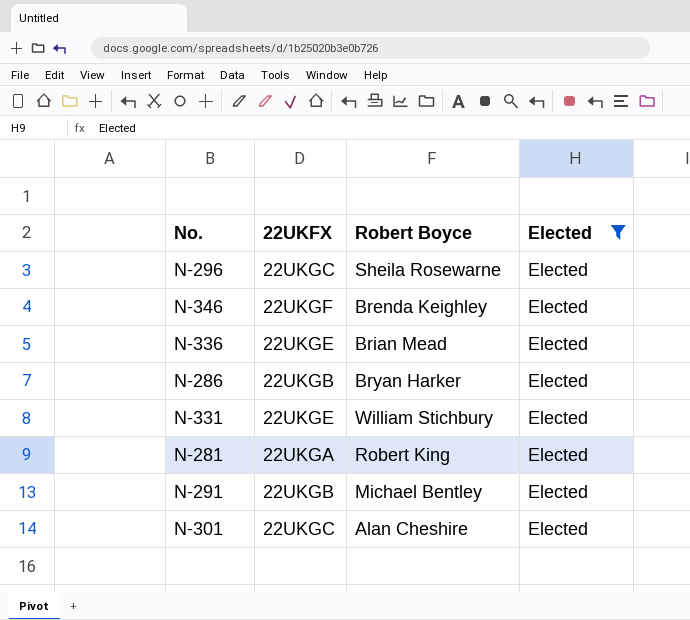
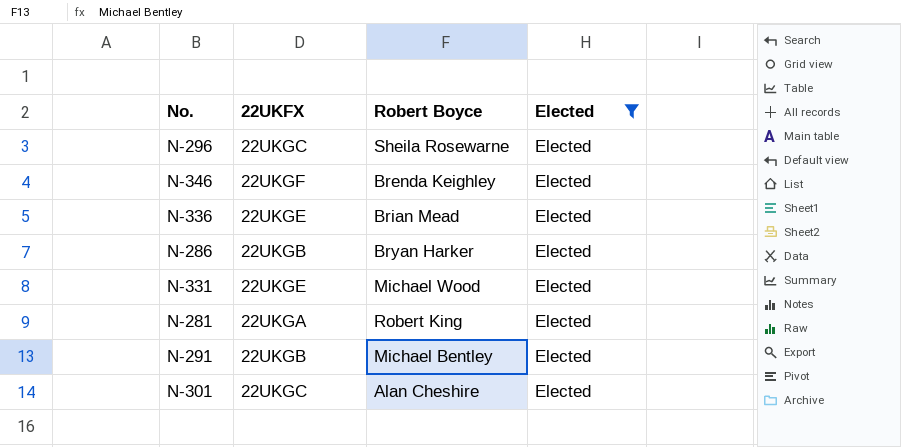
N-331 | Robert Boyce: William Stichbury -> Michael Wood

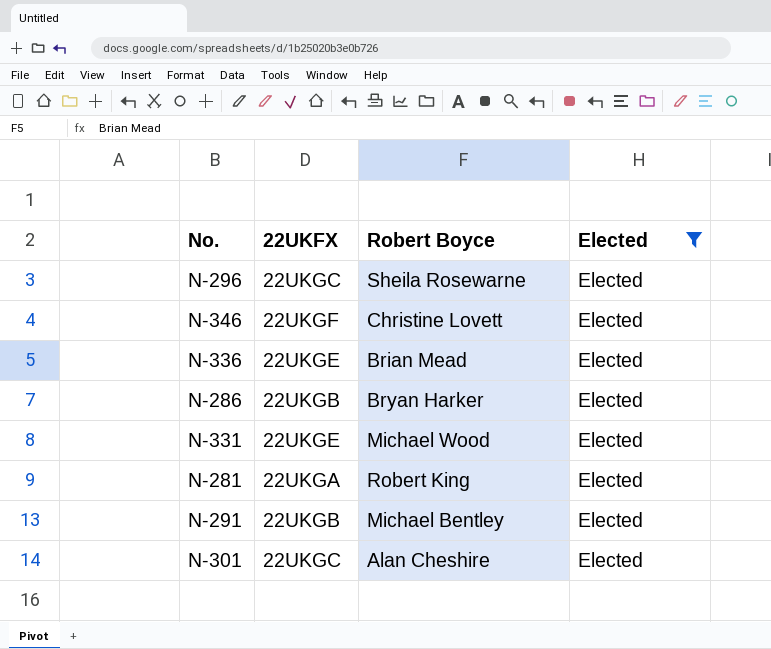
N-346 | Robert Boyce: Brenda Keighley -> Christine Lovett

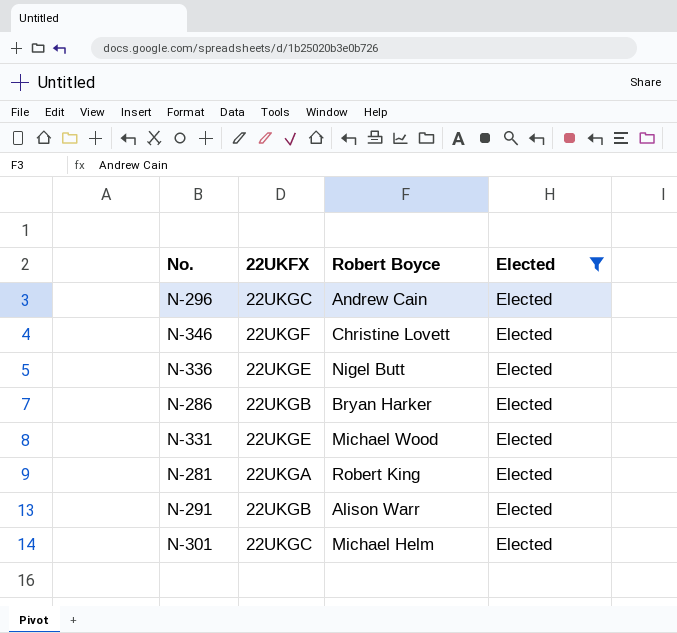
N-296 | Robert Boyce: Sheila Rosewarne -> Andrew Cain
N-336 | Robert Boyce: Brian Mead -> Nigel Butt
N-291 | Robert Boyce: Michael Bentley -> Alison Warr
N-301 | Robert Boyce: Alan Cheshire -> Michael Helm

